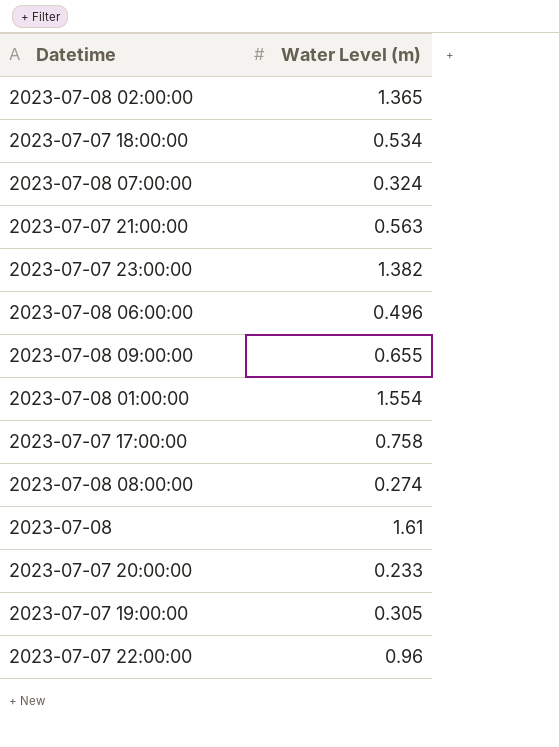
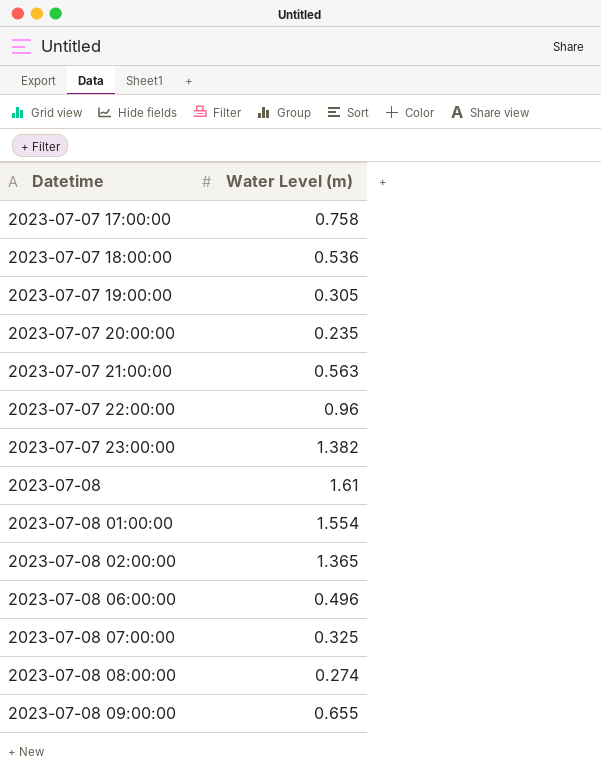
row order: none -> Datetime ascending
2023-07-07 18:00:00 | Water Level (m): 0.534 -> 0.536
2023-07-07 20:00:00 | Water Level (m): 0.233 -> 0.235
2023-07-08 07:00:00 | Water Level (m): 0.324 -> 0.325

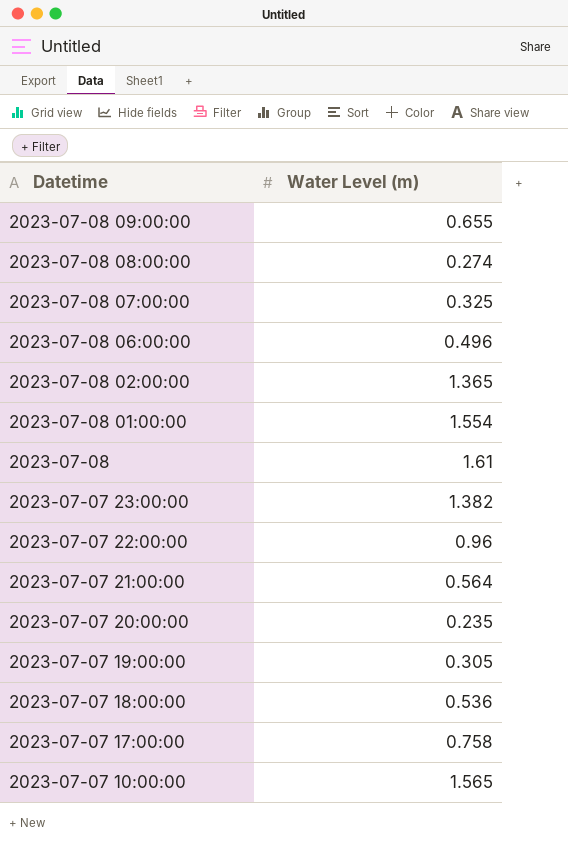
row order: Datetime ascending -> Datetime descending
2023-07-07 21:00:00 | Water Level (m): 0.563 -> 0.564
row 2023-07-07 10:00:00: none -> 1.565

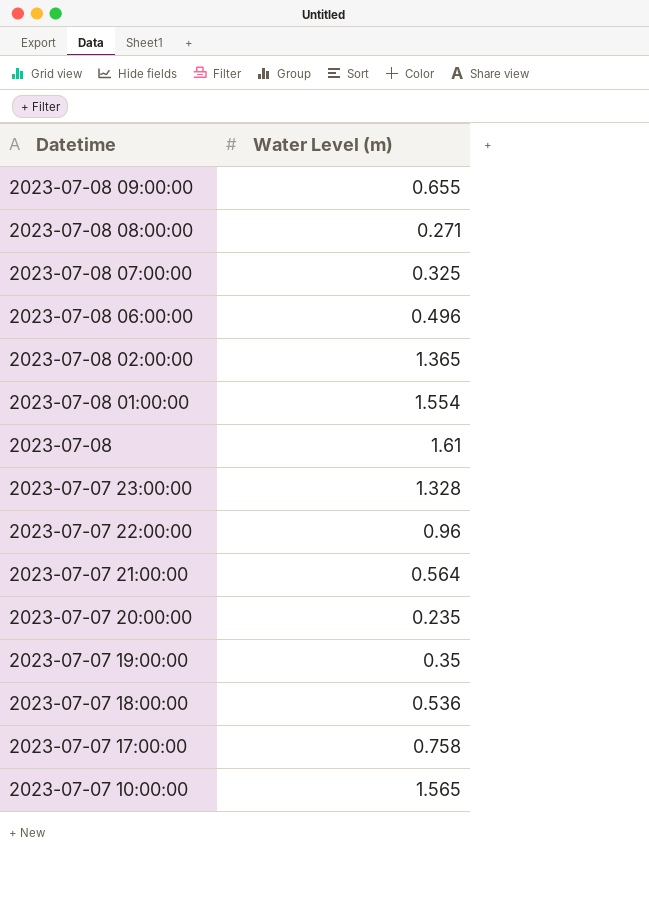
2023-07-08 08:00:00 | Water Level (m): 0.274 -> 0.271
2023-07-07 23:00:00 | Water Level (m): 1.382 -> 1.328
2023-07-07 19:00:00 | Water Level (m): 0.305 -> 0.35

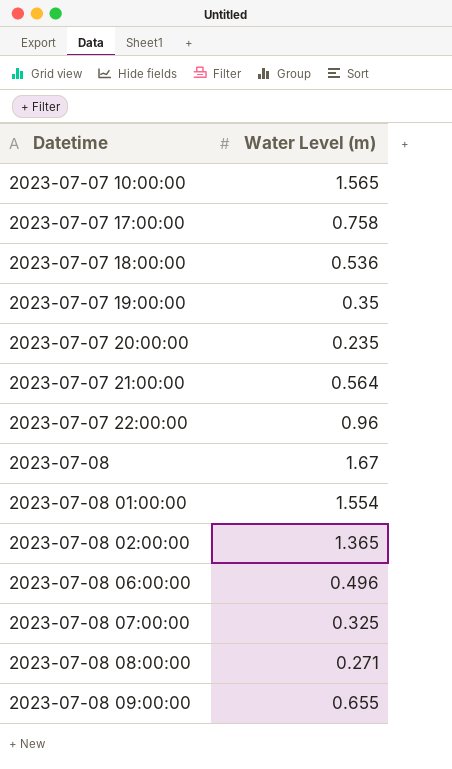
row order: Datetime descending -> Datetime ascending
row 2023-07-07 23:00:00: 1.328 -> none
2023-07-08 | Water Level (m): 1.61 -> 1.67

